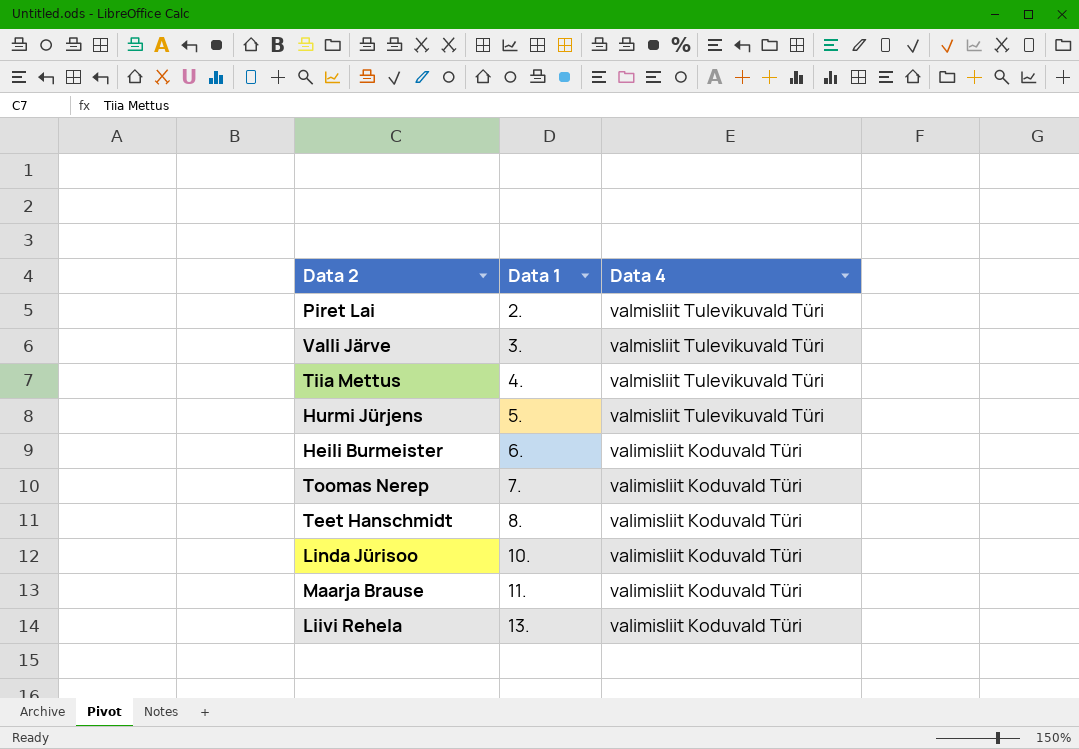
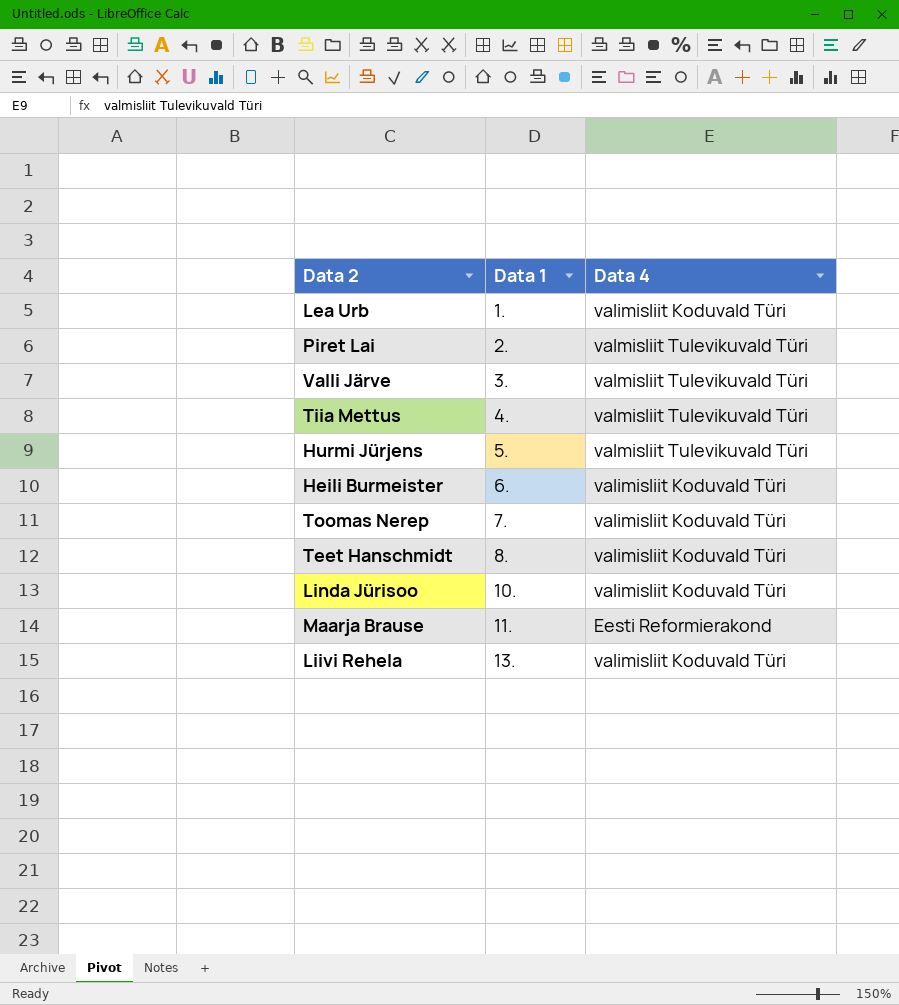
row Lea Urb: none -> 1. | valimisliit Koduvald Türi
Maarja Brause | Data 4: valimisliit Koduvald Türi -> Eesti Reformierakond

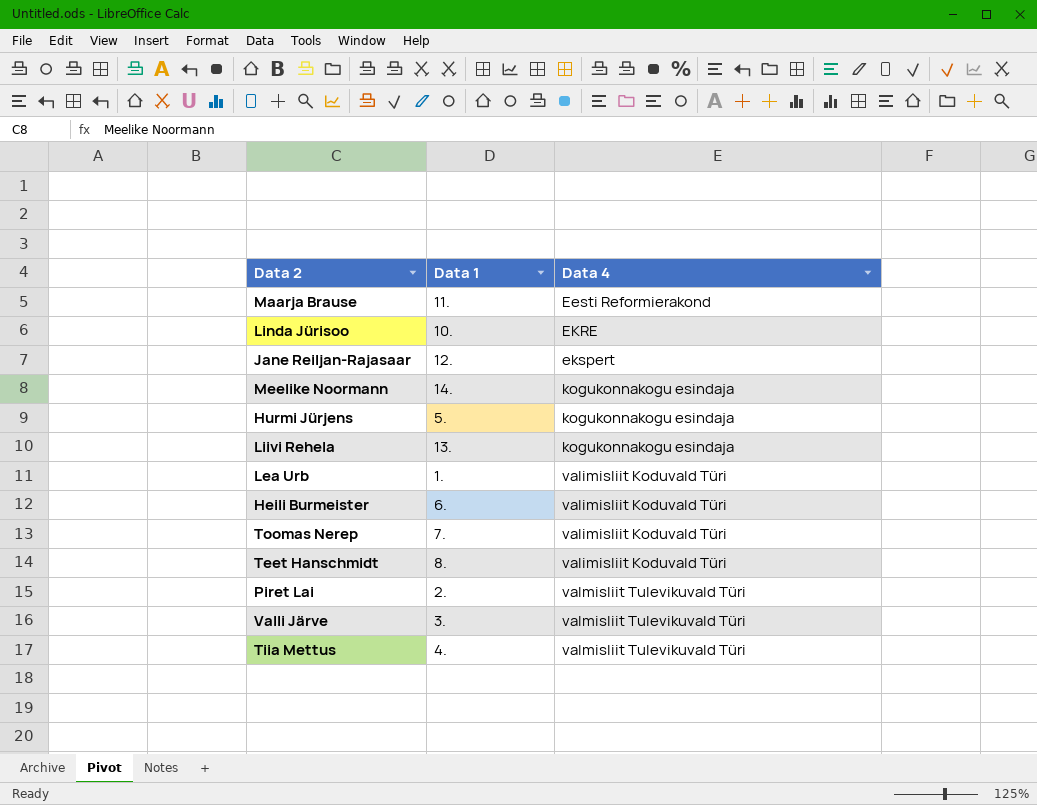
row order: Data 1 ascending -> Data 4 ascending
Linda Jürisoo | Data 4: valimisliit Koduvald Türi -> EKRE
row Jane Reiljan-Rajasaar: none -> 12. | ekspert
row Meelike Noormann: none -> 14. | kogukonnakogu esindaja
Hurmi Jürjens | Data 4: valmisliit Tulevikuvald Türi -> kogukonnakogu esindaja
Liivi Rehela | Data 4: valimisliit Koduvald Türi -> kogukonnakogu esindaja

